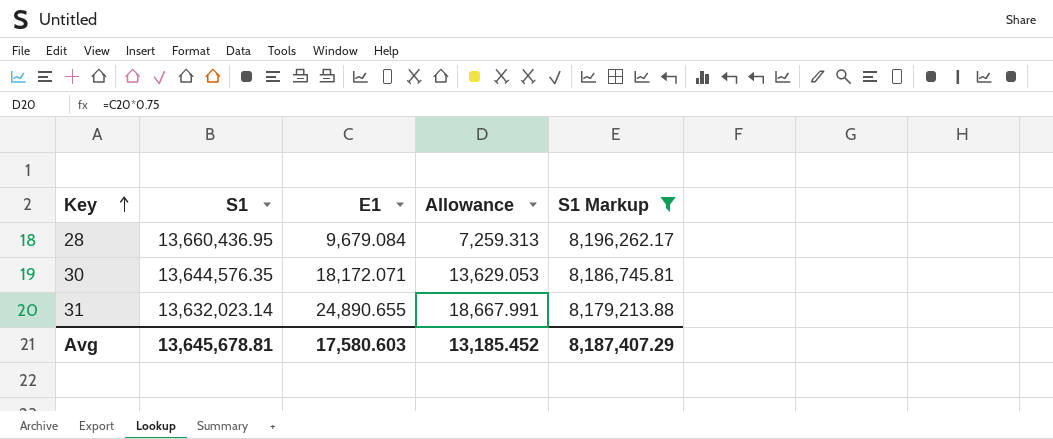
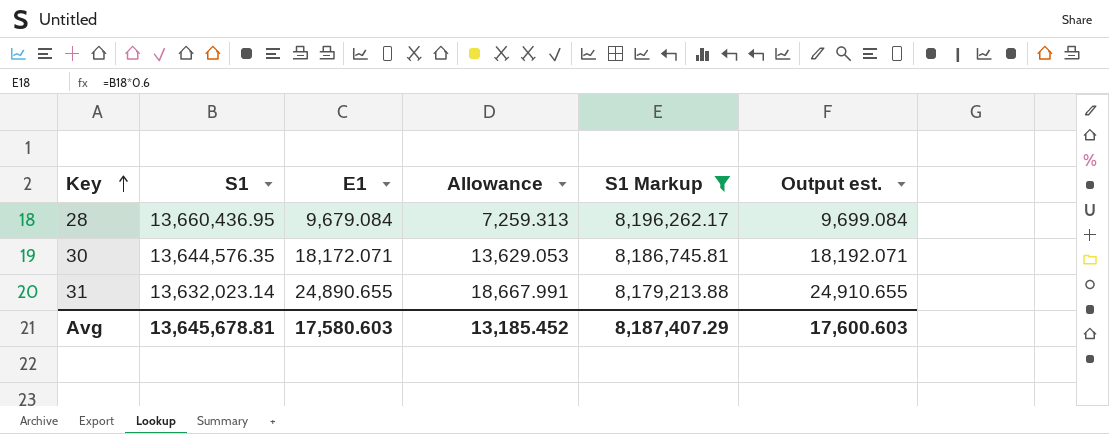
column Output est. | formula: none -> [E1] + 20

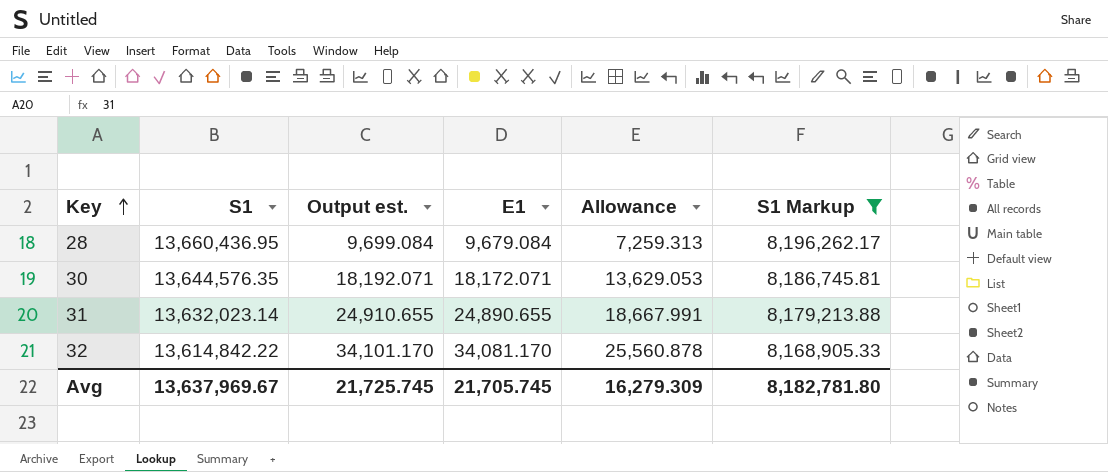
column Output est. | position: 6 -> 3
row 32: none -> 13,614,842.22 | 34,101.170 | 34,081.170 | 25,560.878 | 8,168,905.33
Avg | S1: 13,645,678.81 -> 13,637,969.67
Avg | Output est.: 17,600.603 -> 21,725.745
Avg | E1: 17,580.603 -> 21,705.745
Avg | Allowance: 13,185.452 -> 16,279.309
Avg | S1 Markup: 8,187,407.29 -> 8,182,781.80

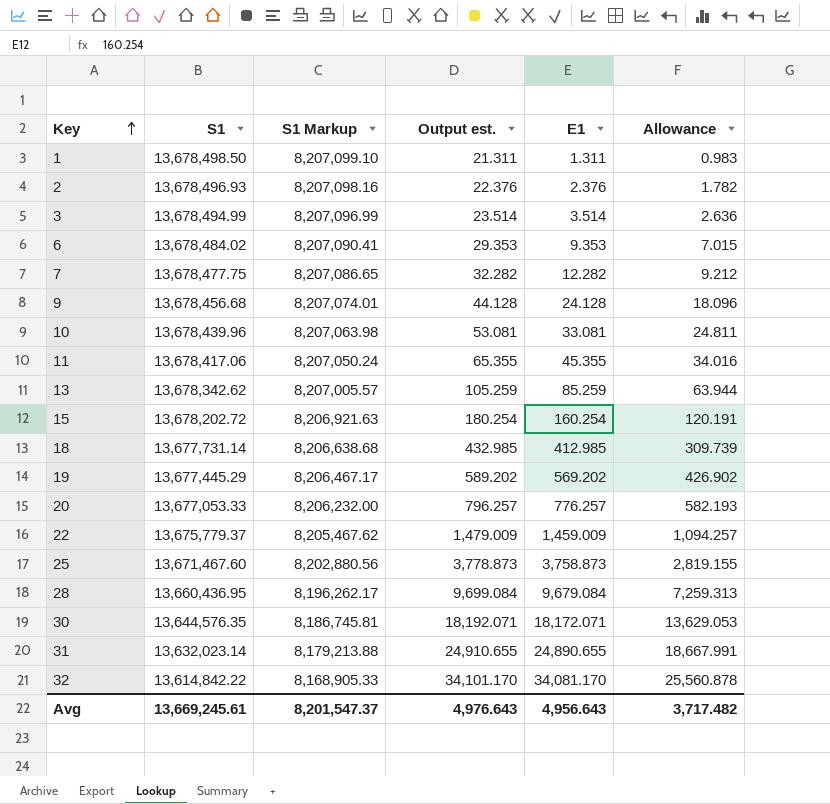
filter: S1 Markup <= 8,196,262.17 -> none
column S1 Markup | position: 6 -> 3
Avg | S1: 13,637,969.67 -> 13,669,245.61
Avg | S1 Markup: 8,182,781.80 -> 8,201,547.37
Avg | Output est.: 21,725.745 -> 4,976.643
Avg | E1: 21,705.745 -> 4,956.643
Avg | Allowance: 16,279.309 -> 3,717.482

